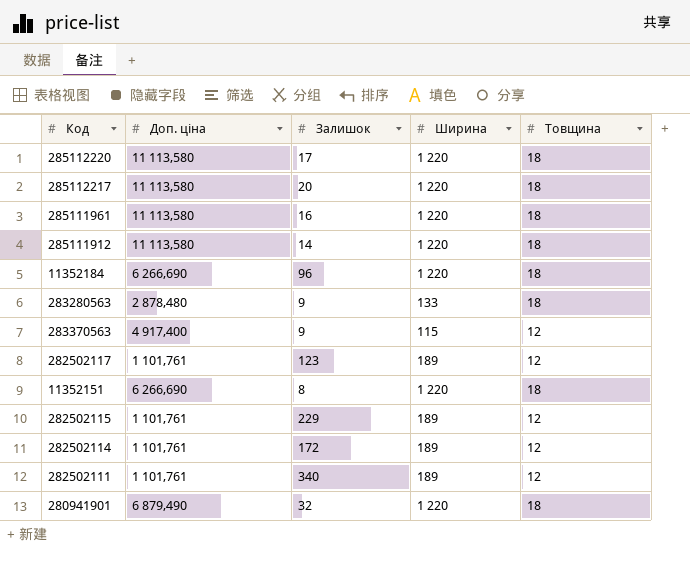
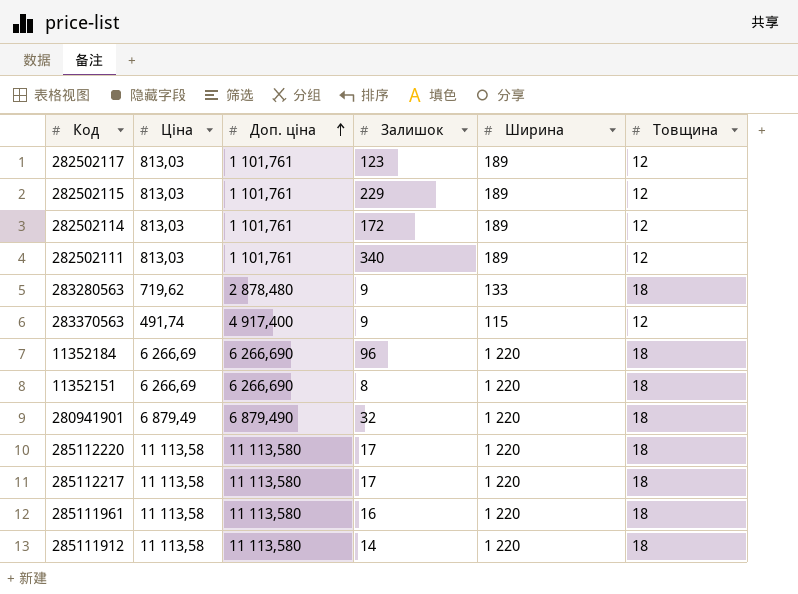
row order: none -> Доп. ціна ascending
column Ціна | position: none -> 2
285112217 | Залишок: 20 -> 17

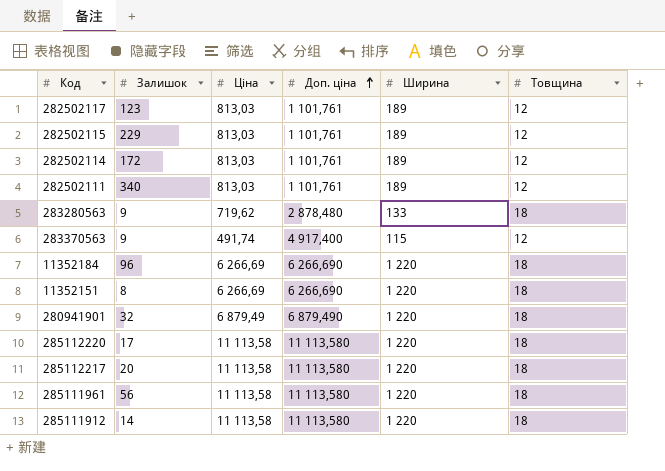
column Залишок | position: 4 -> 2
285112217 | Залишок: 17 -> 20
285111961 | Залишок: 16 -> 56

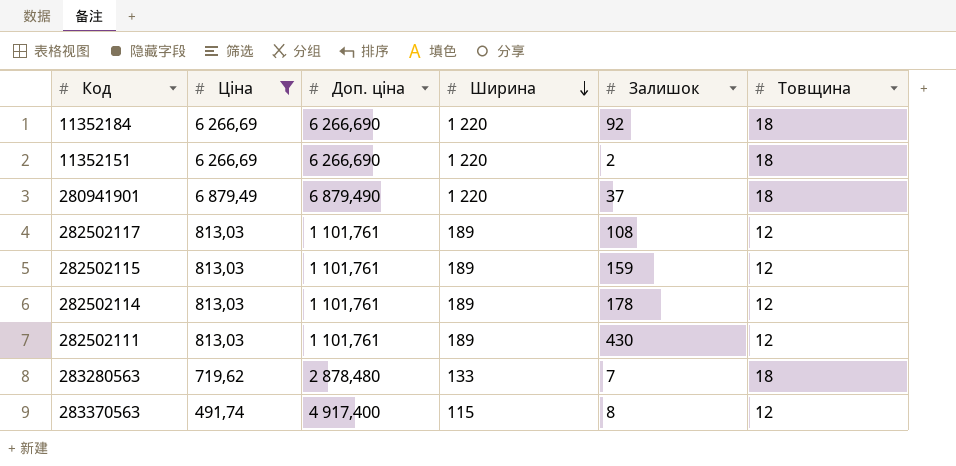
filter: none -> Ціна != 11 113,58
row order: Доп. ціна ascending -> Ширина descending
column Залишок | position: 2 -> 5
11352184 | Залишок: 96 -> 92
11352151 | Залишок: 8 -> 2
280941901 | Залишок: 32 -> 37
282502117 | Залишок: 123 -> 108
282502115 | Залишок: 229 -> 159
282502114 | Залишок: 172 -> 178
282502111 | Залишок: 340 -> 430
283280563 | Залишок: 9 -> 7
283370563 | Залишок: 9 -> 8

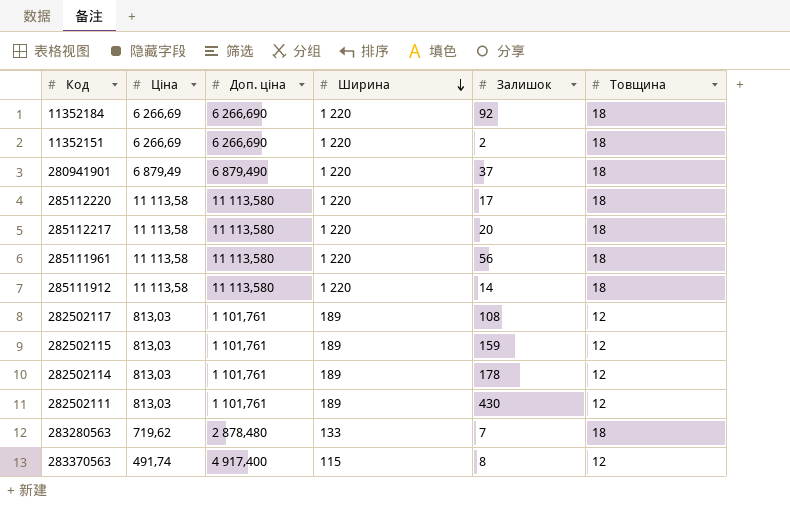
filter: Ціна != 11 113,58 -> none

